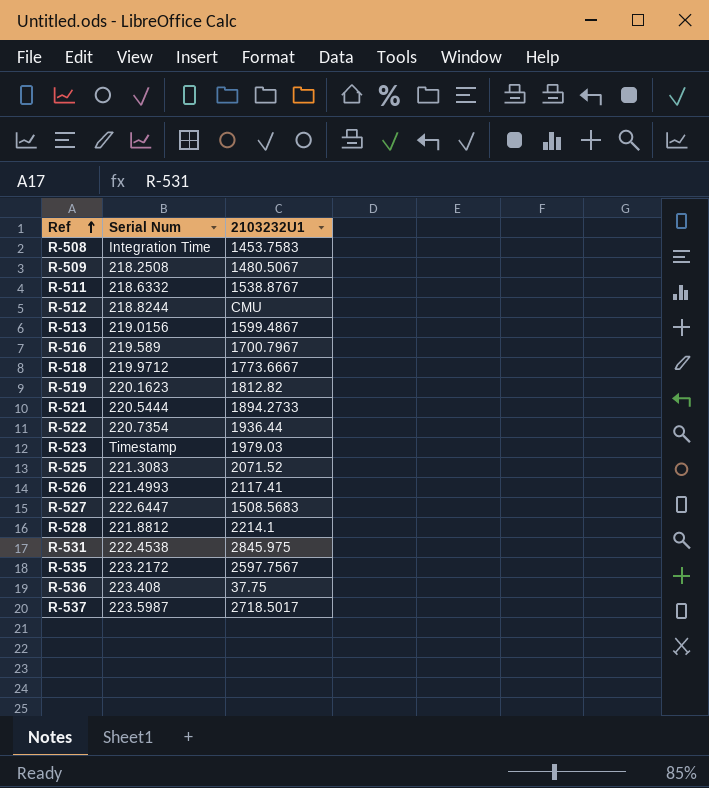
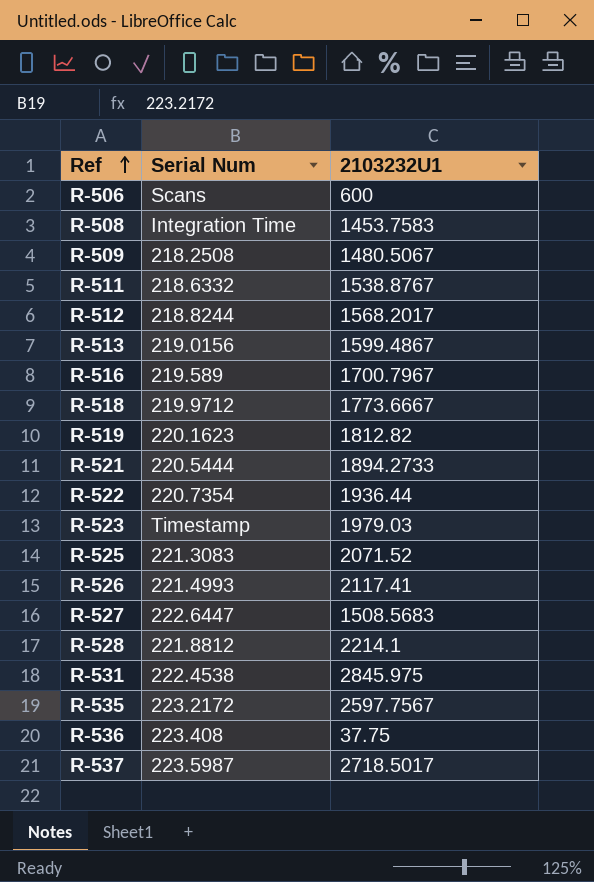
row R-506: none -> Scans | 600
R-512 | 2103232U1: CMU -> 1568.2017

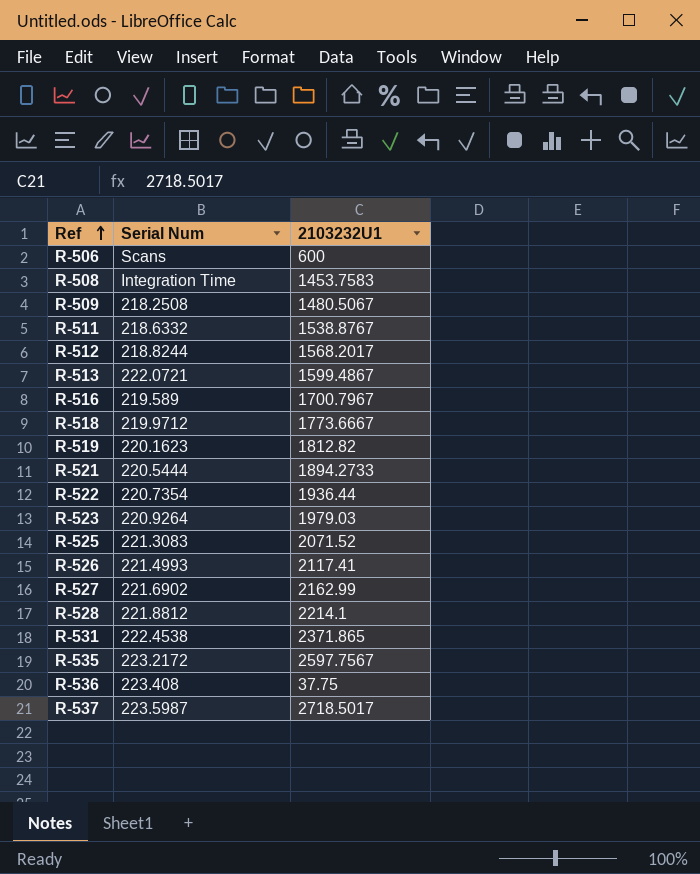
R-513 | Serial Num: 219.0156 -> 222.0721
R-523 | Serial Num: Timestamp -> 220.9264
R-527 | Serial Num: 222.6447 -> 221.6902
R-527 | 2103232U1: 1508.5683 -> 2162.99
R-531 | 2103232U1: 2845.975 -> 2371.865

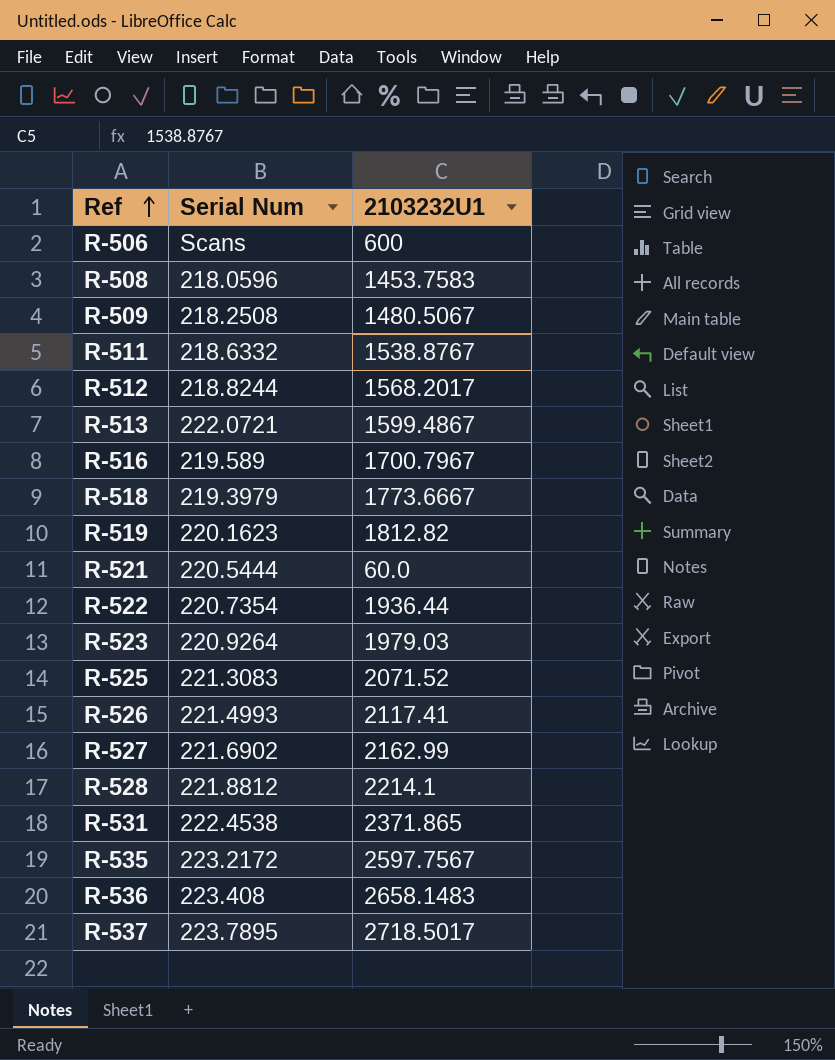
R-508 | Serial Num: Integration Time -> 218.0596
R-518 | Serial Num: 219.9712 -> 219.3979
R-521 | 2103232U1: 1894.2733 -> 60.0
R-536 | 2103232U1: 37.75 -> 2658.1483
R-537 | Serial Num: 223.5987 -> 223.7895

